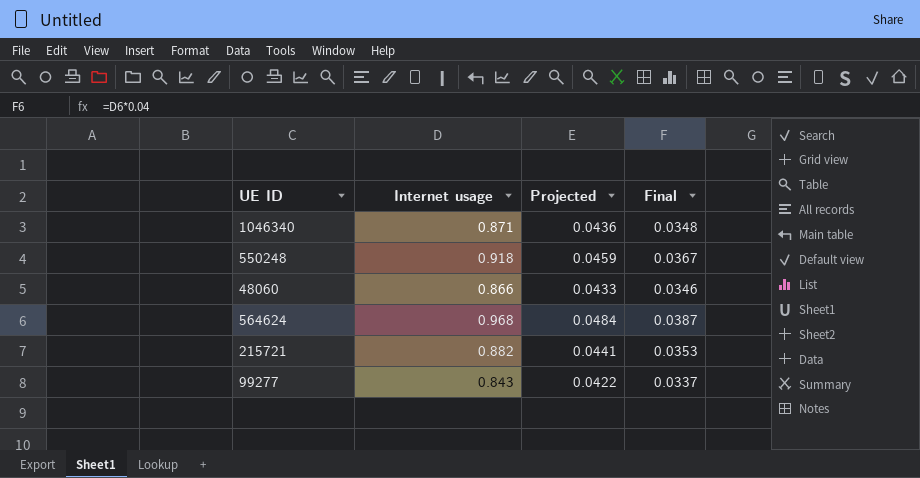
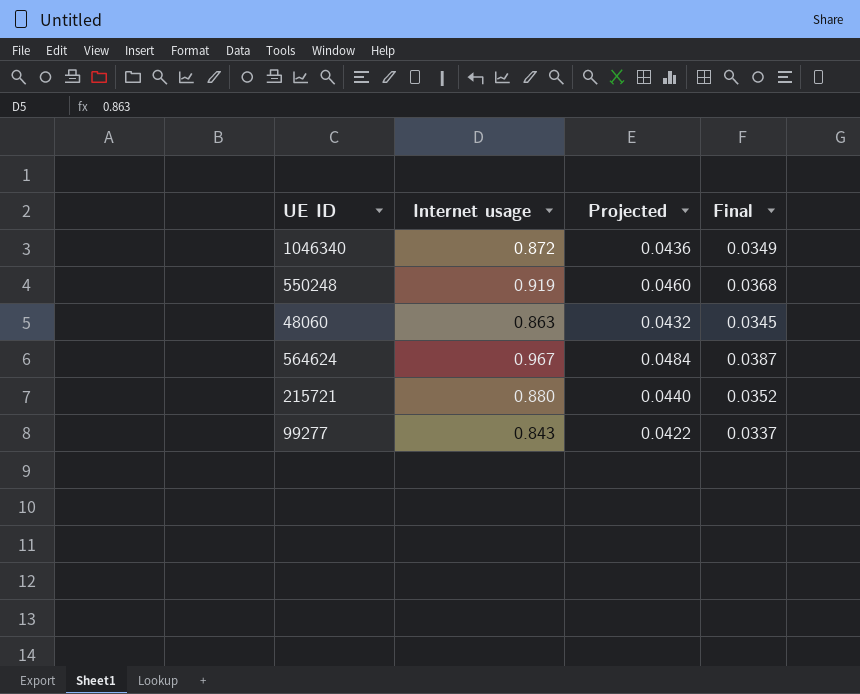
1046340 | Internet usage: 0.871 -> 0.872
1046340 | Final: 0.0348 -> 0.0349
550248 | Internet usage: 0.918 -> 0.919
550248 | Projected: 0.0459 -> 0.0460
550248 | Final: 0.0367 -> 0.0368
48060 | Internet usage: 0.866 -> 0.863
48060 | Projected: 0.0433 -> 0.0432
48060 | Final: 0.0346 -> 0.0345
564624 | Internet usage: 0.968 -> 0.967
215721 | Internet usage: 0.882 -> 0.880
215721 | Projected: 0.0441 -> 0.0440
215721 | Final: 0.0353 -> 0.0352

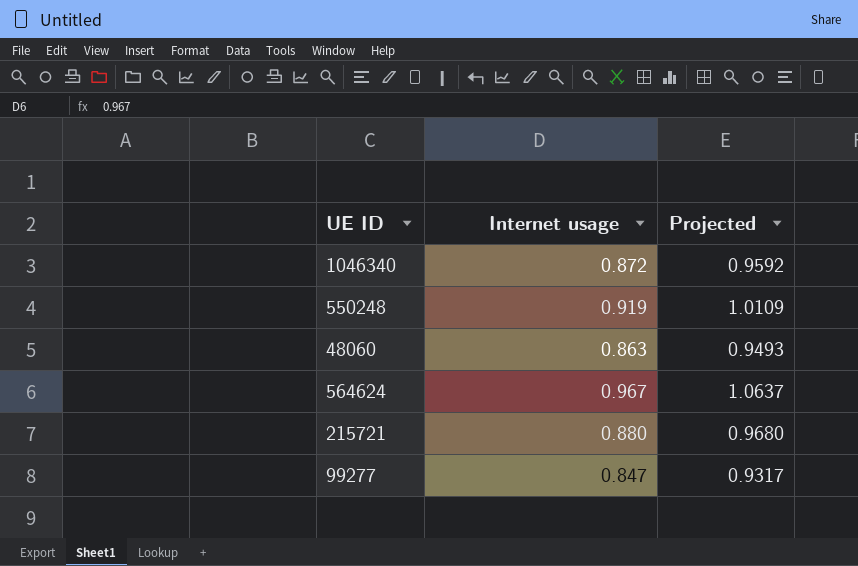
column Final | formula: [Internet usage] * 0.04 -> none
column Projected | formula: [Internet usage] * 0.05 -> [Internet usage] * 1.1
99277 | Internet usage: 0.843 -> 0.847

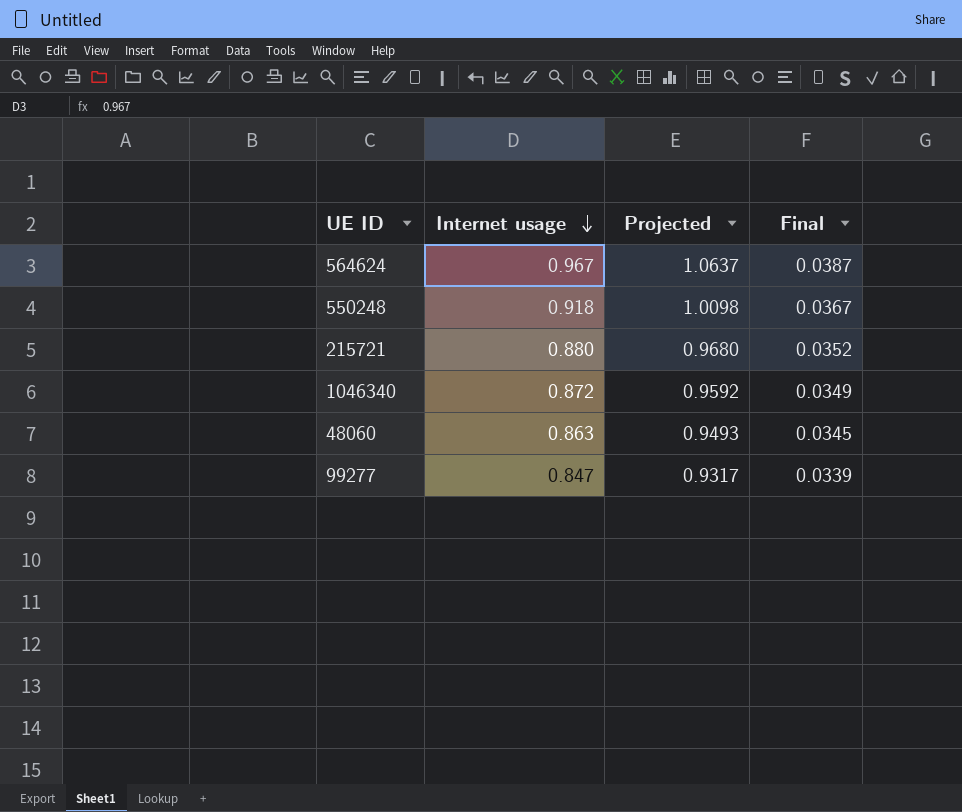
row order: none -> Internet usage descending
column Final | formula: none -> [Internet usage] * 0.04
550248 | Internet usage: 0.919 -> 0.918
550248 | Projected: 1.0109 -> 1.0098

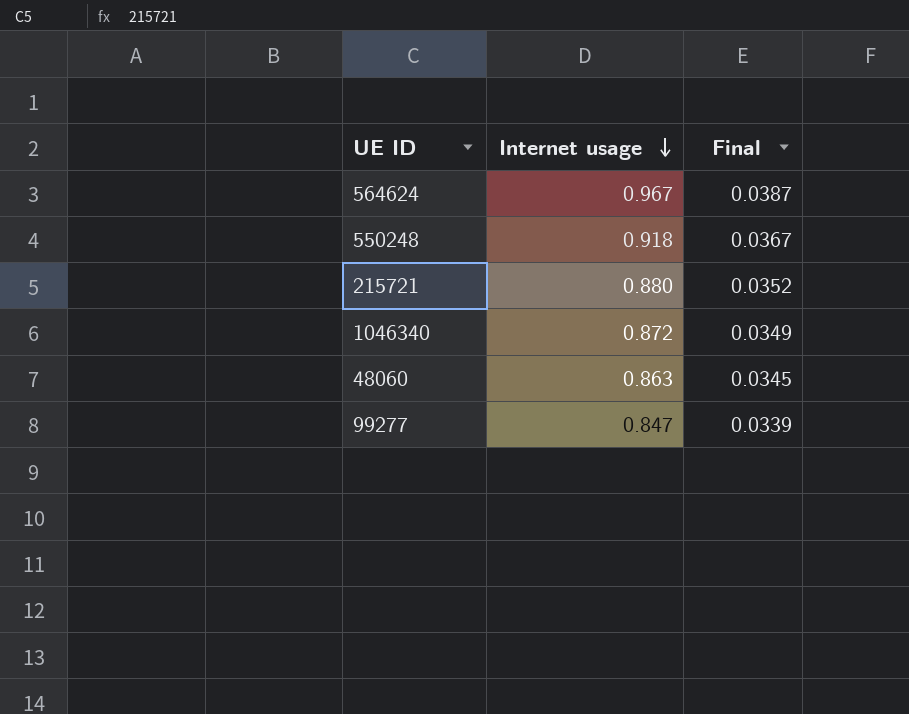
column Projected | formula: [Internet usage] * 1.1 -> none

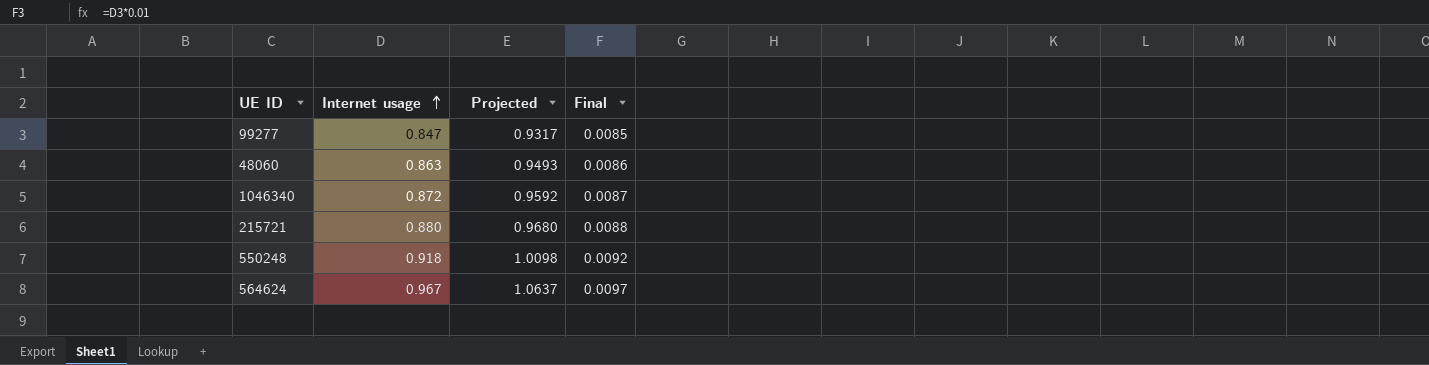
row order: Internet usage descending -> Internet usage ascending
column Projected | formula: none -> [Internet usage] * 1.1
column Final | formula: [Internet usage] * 0.04 -> [Internet usage] * 0.01

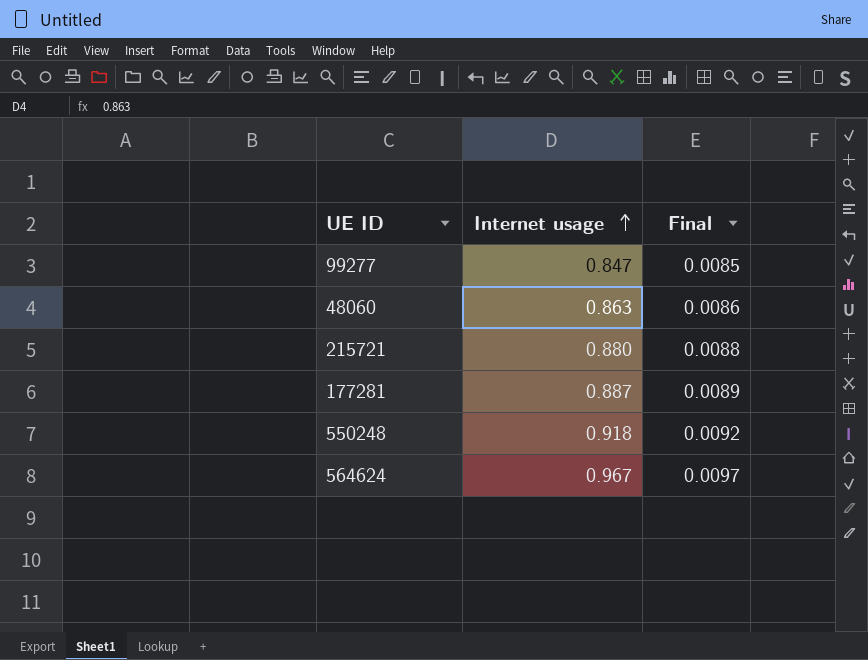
column Projected | formula: [Internet usage] * 1.1 -> none
row 1046340: 0.872 | 0.9592 | 0.0087 -> none
row 177281: none -> 0.887 | 0.0089

